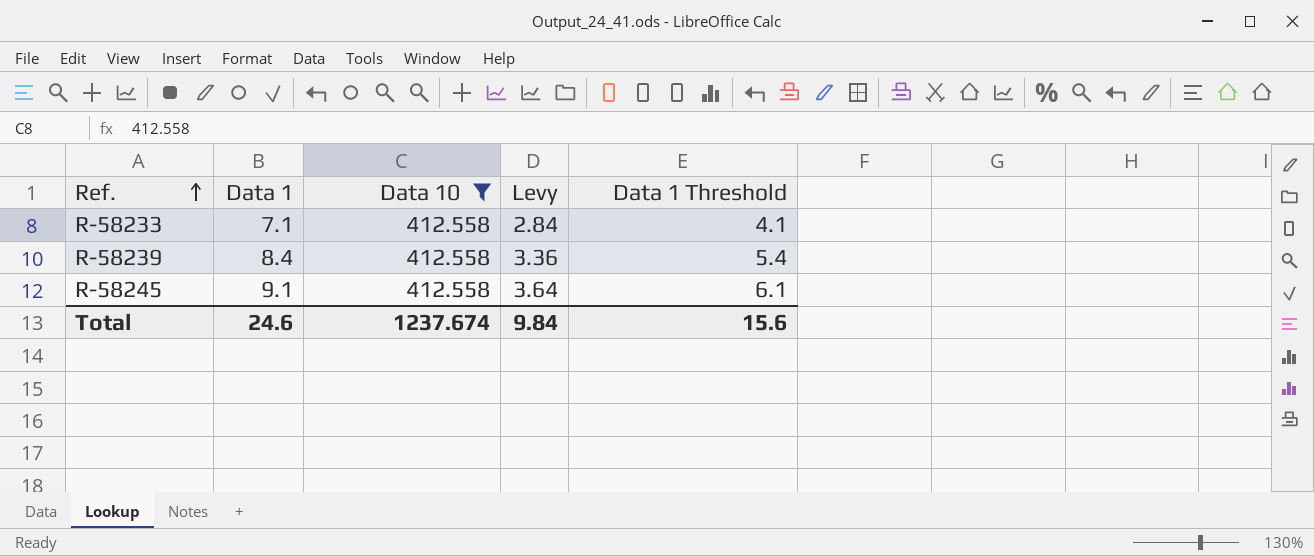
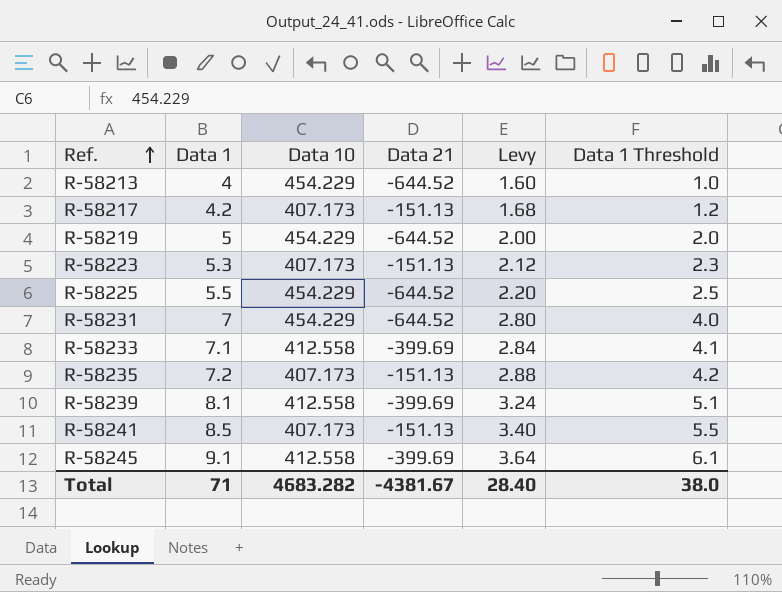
filter: Data 10 = 412.558 -> none
column Data 21 | position: none -> 4
R-58239 | Data 1: 8.4 -> 8.1
R-58239 | Levy: 3.36 -> 3.24
R-58239 | Data 1 Threshold: 5.4 -> 5.1
Total | Data 1: 24.6 -> 71
Total | Data 10: 1237.674 -> 4683.282
Total | Levy: 9.84 -> 28.40
Total | Data 1 Threshold: 15.6 -> 38.0

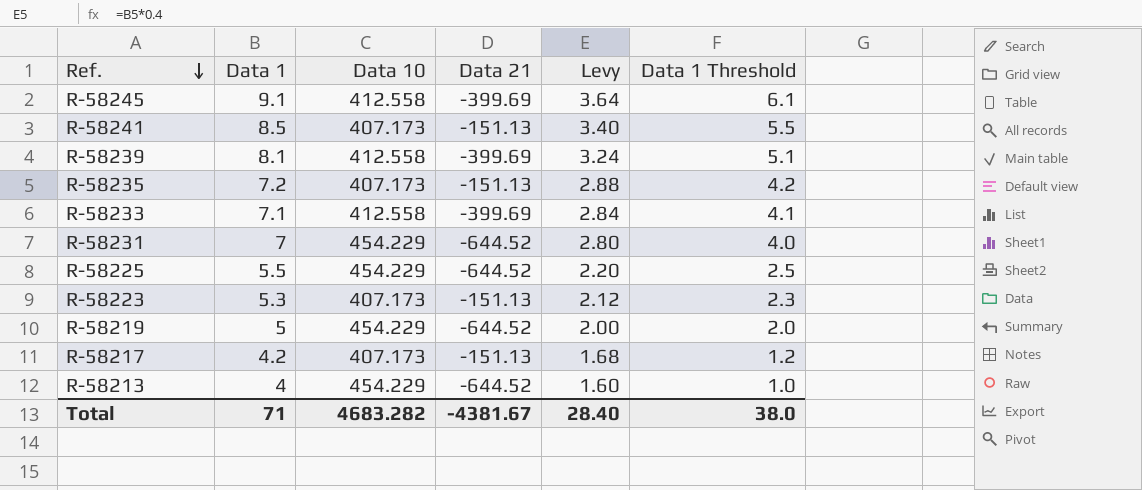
row order: Ref. ascending -> Ref. descending

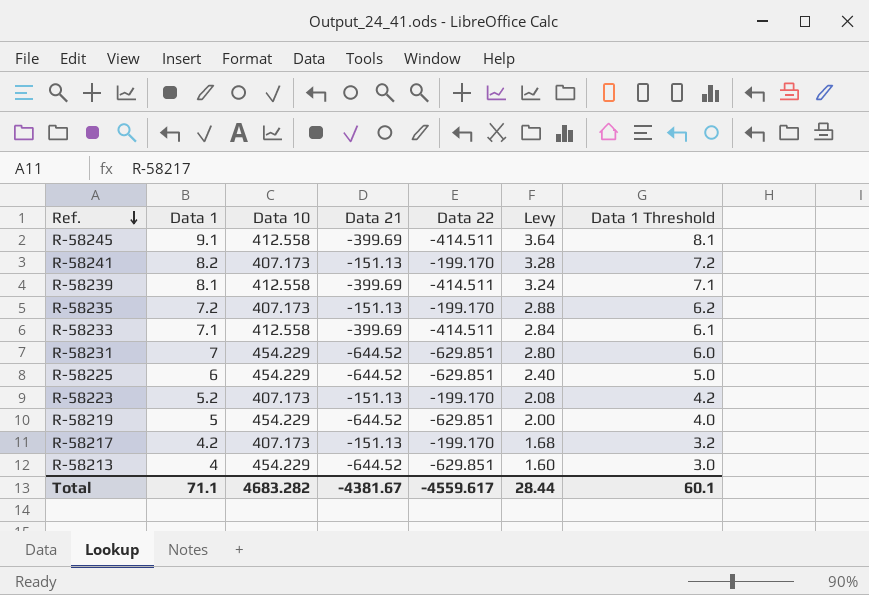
column Data 22 | position: none -> 5
column Data 1 Threshold | formula: [Data 1] - 3 -> [Data 1] - 1
R-58241 | Data 1: 8.5 -> 8.2
R-58241 | Levy: 3.40 -> 3.28
R-58225 | Data 1: 5.5 -> 6
R-58225 | Levy: 2.20 -> 2.40
R-58223 | Data 1: 5.3 -> 5.2
R-58223 | Levy: 2.12 -> 2.08
Total | Data 1: 71 -> 71.1
Total | Levy: 28.40 -> 28.44
Total | Data 1 Threshold: 38.0 -> 60.1

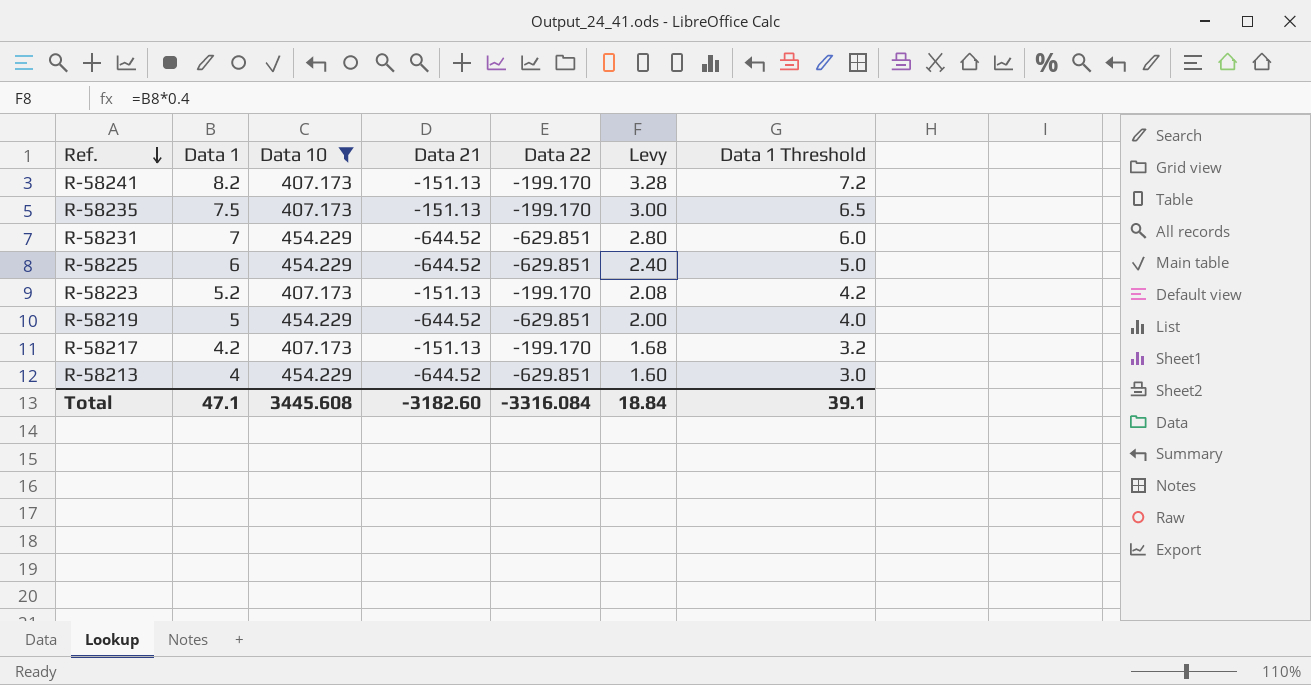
filter: none -> Data 10 != 412.558
R-58235 | Data 1: 7.2 -> 7.5
R-58235 | Levy: 2.88 -> 3.00
R-58235 | Data 1 Threshold: 6.2 -> 6.5
Total | Data 1: 71.1 -> 47.1
Total | Data 10: 4683.282 -> 3445.608
Total | Data 21: -4381.67 -> -3182.60
Total | Data 22: -4559.617 -> -3316.084
Total | Levy: 28.44 -> 18.84
Total | Data 1 Threshold: 60.1 -> 39.1

